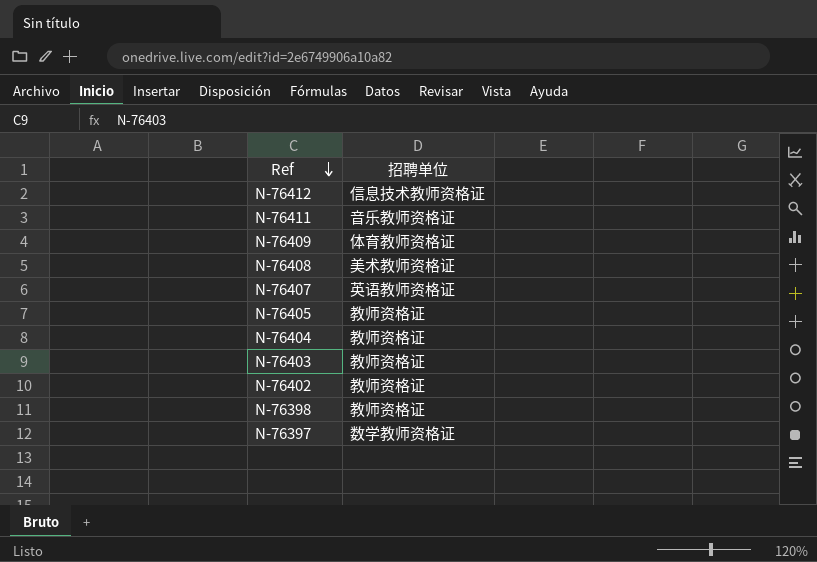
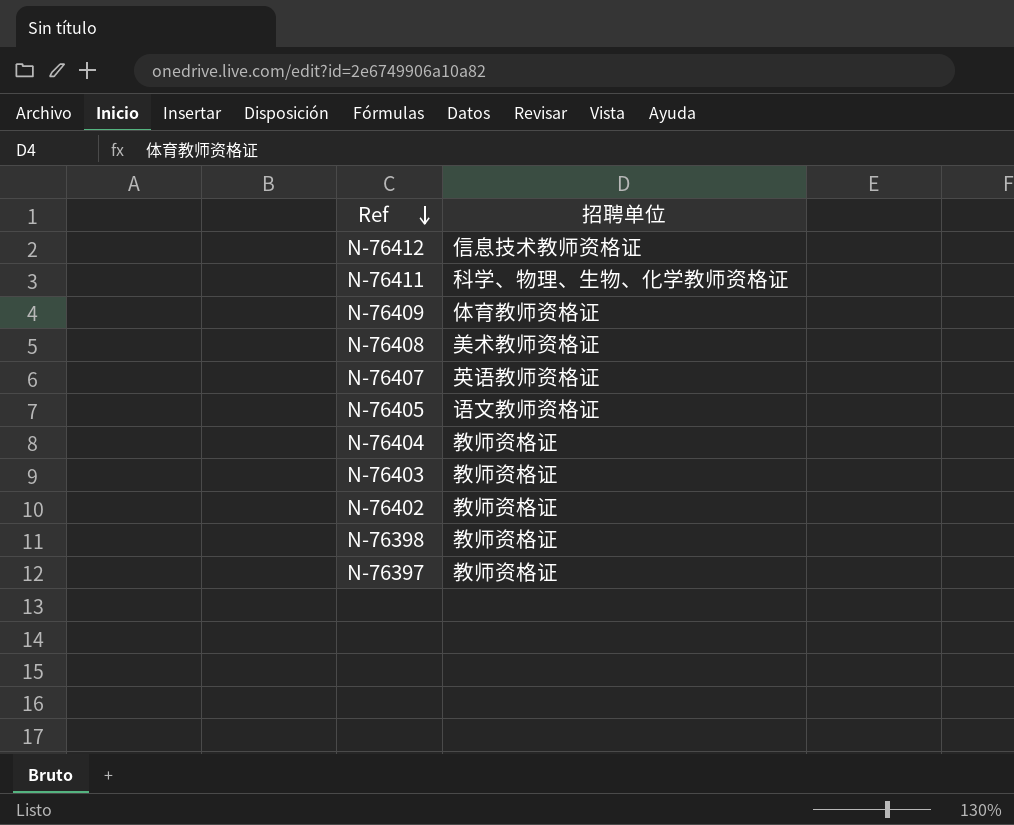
N-76411 | 招聘单位: 音乐教师资格证 -> 科学、物理、生物、化学教师资格证
N-76405 | 招聘单位: 教师资格证 -> 语文教师资格证
N-76397 | 招聘单位: 数学教师资格证 -> 教师资格证

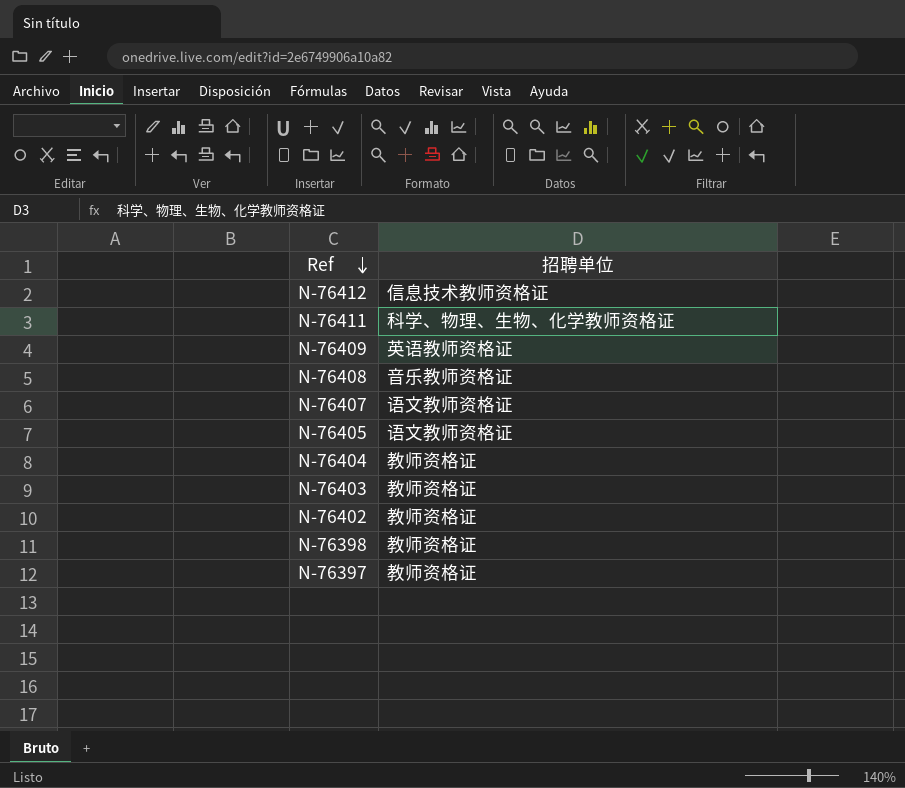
N-76409 | 招聘单位: 体育教师资格证 -> 英语教师资格证
N-76408 | 招聘单位: 美术教师资格证 -> 音乐教师资格证
N-76407 | 招聘单位: 英语教师资格证 -> 语文教师资格证

